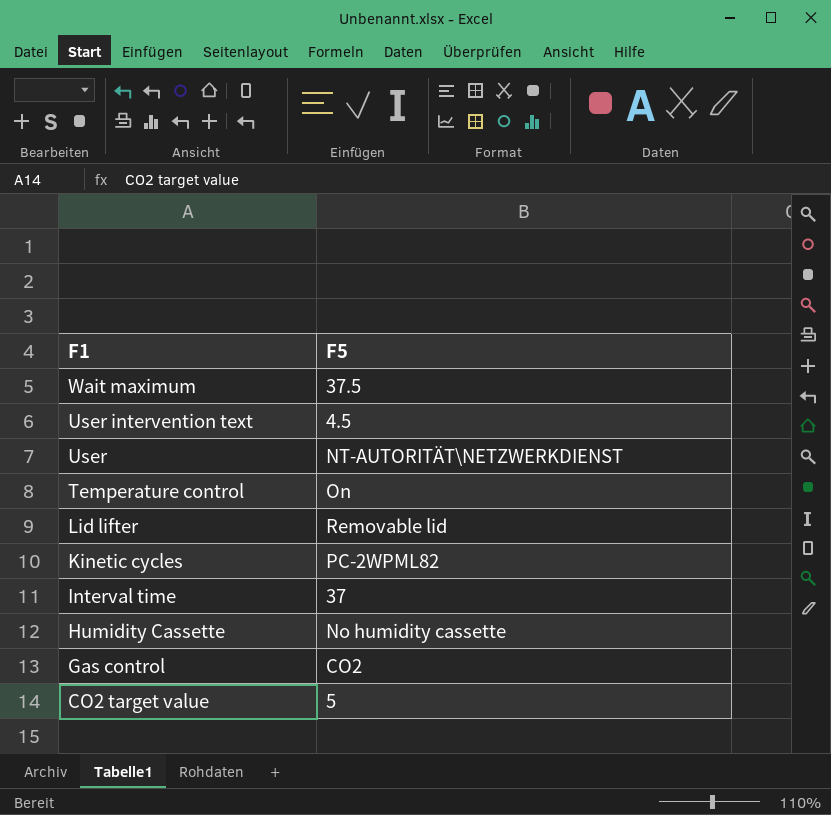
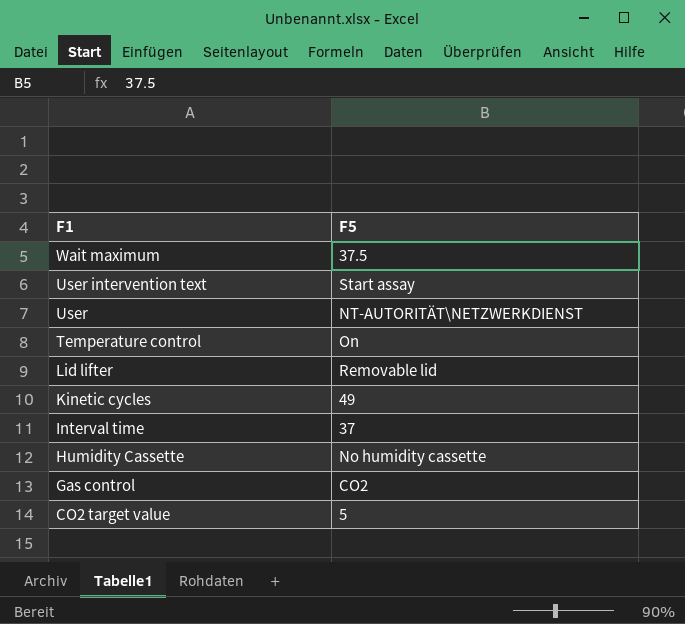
User intervention text | F5: 4.5 -> Start assay
Kinetic cycles | F5: PC-2WPML82 -> 49

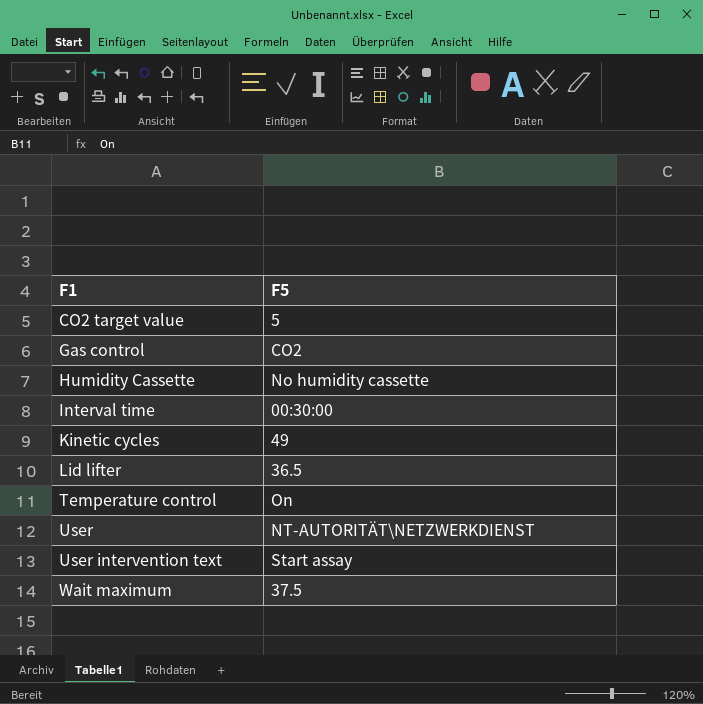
row order: F1 descending -> F1 ascending
Interval time | F5: 37 -> 00:30:00
Lid lifter | F5: Removable lid -> 36.5

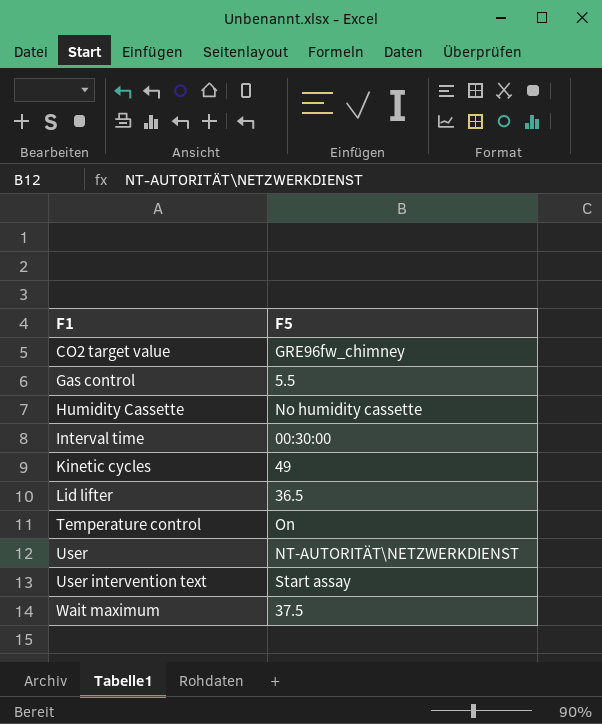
CO2 target value | F5: 5 -> GRE96fw_chimney
Gas control | F5: CO2 -> 5.5

